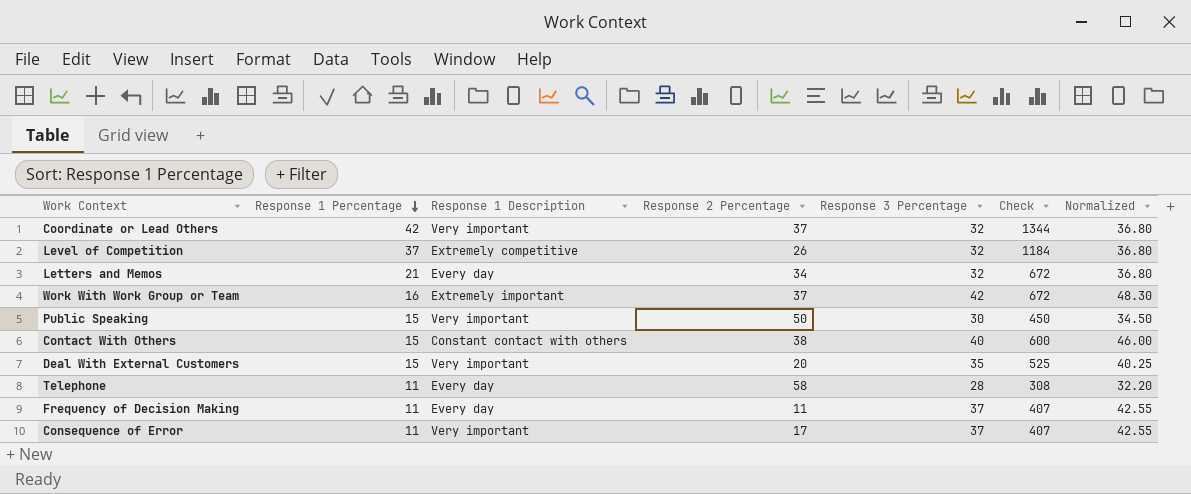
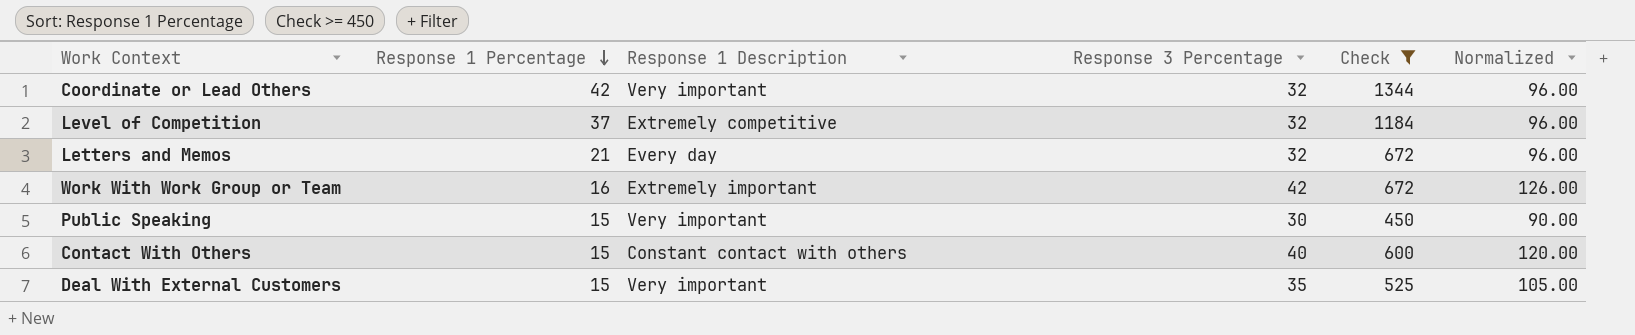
filter: none -> Check >= 450
column Response 2 Percentage | position: 4 -> none
column Normalized | formula: [Response 3 Percentage] * 1.15 -> [Response 3 Percentage] * 3

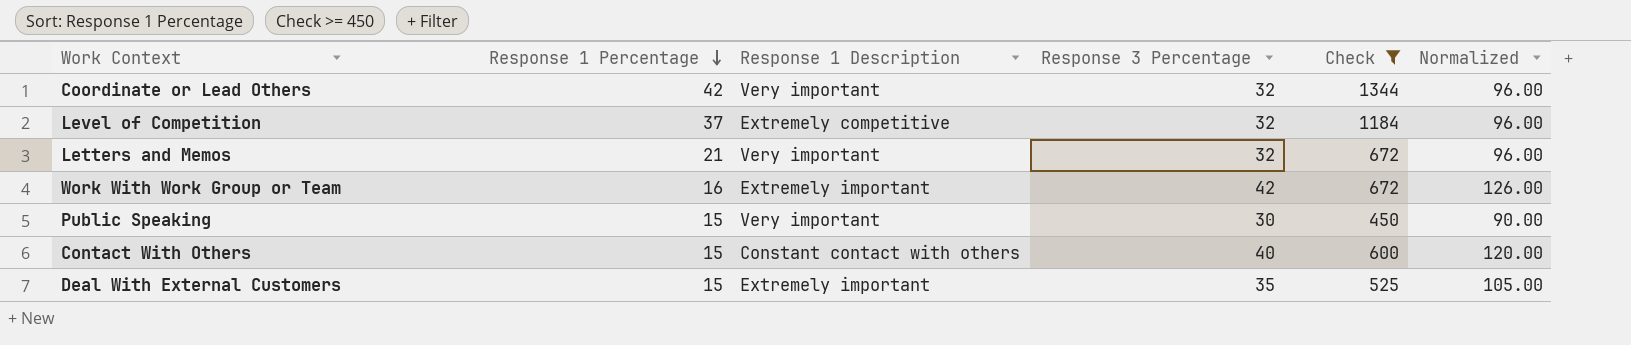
Letters and Memos | Response 1 Description: Every day -> Very important
Deal With External Customers | Response 1 Description: Very important -> Extremely important

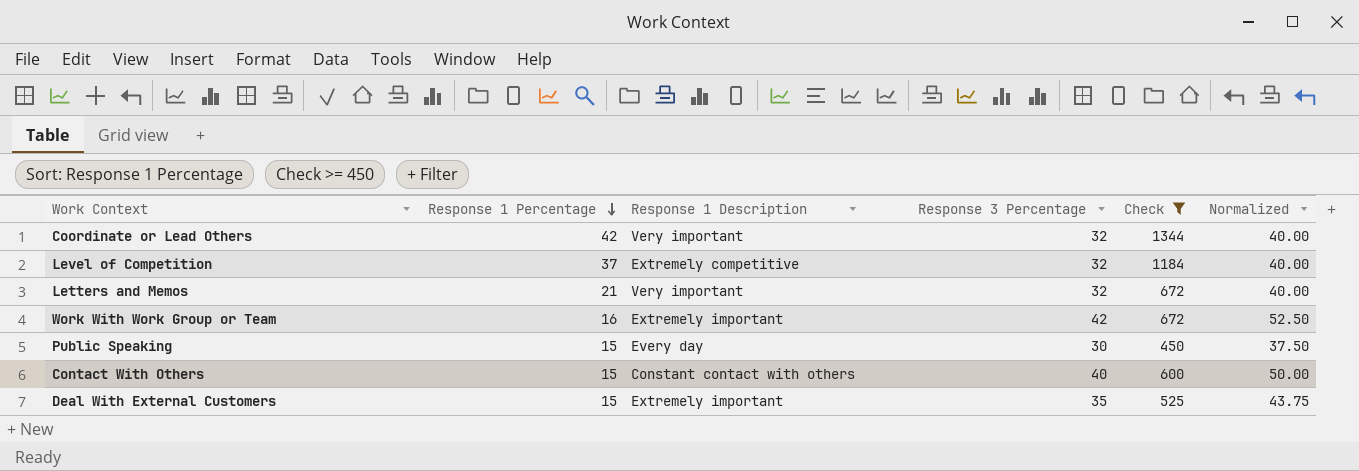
column Normalized | formula: [Response 3 Percentage] * 3 -> [Response 3 Percentage] * 1.25
Public Speaking | Response 1 Description: Very important -> Every day

